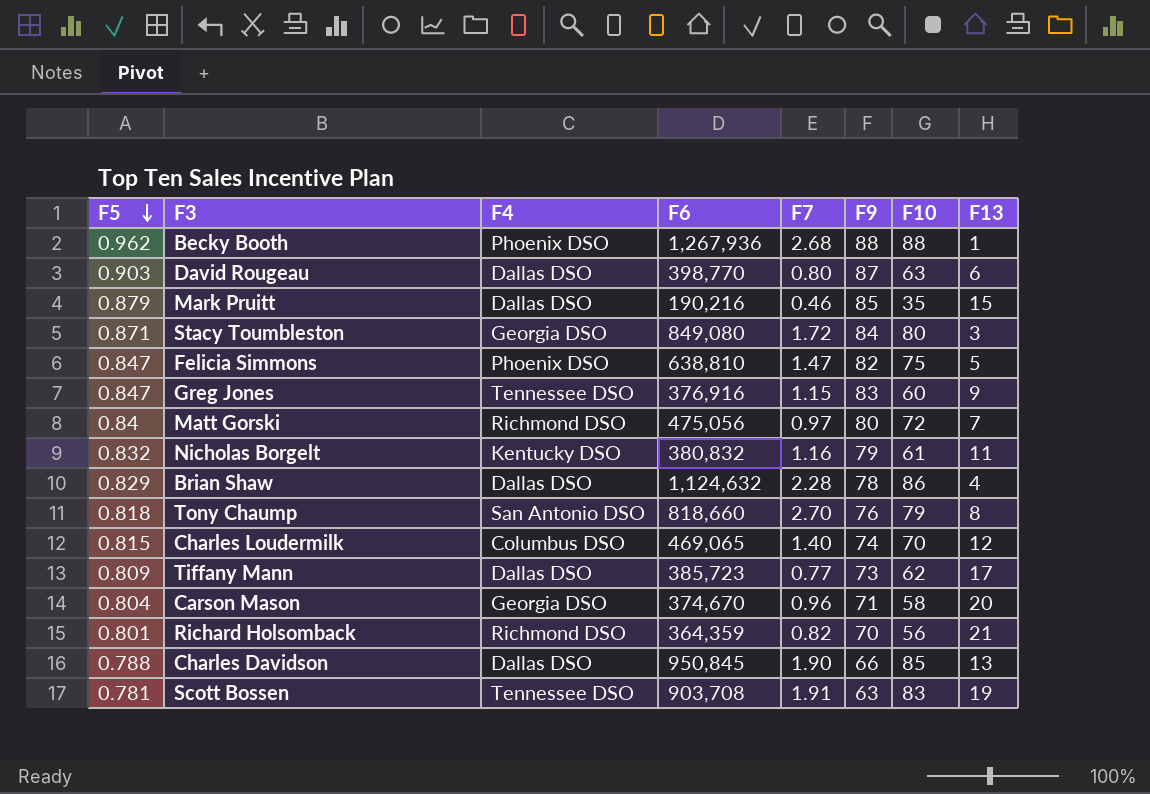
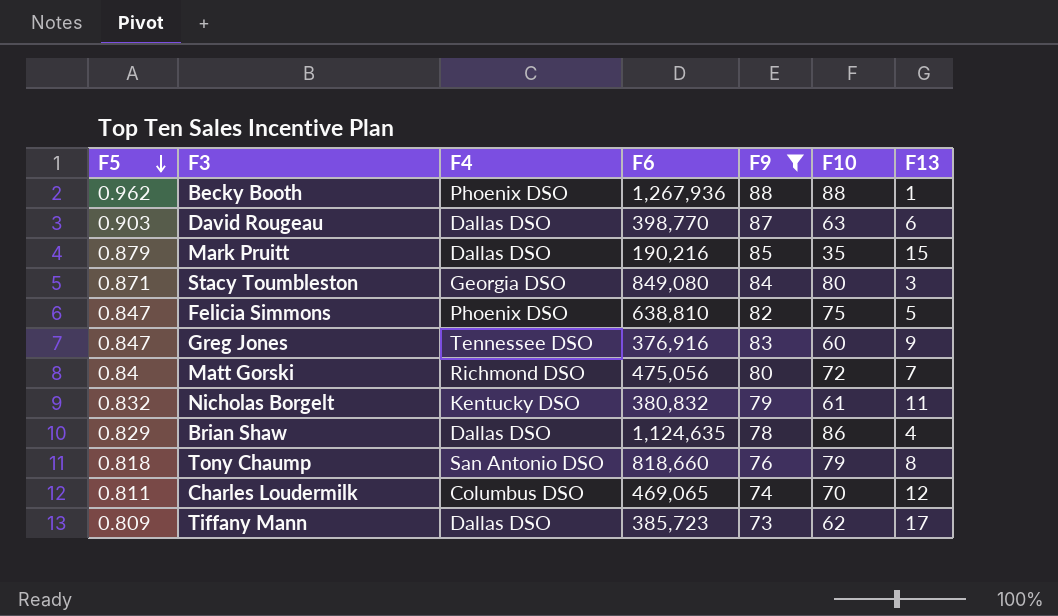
filter: none -> F9 >= 73
column F7 | position: 5 -> none
Brian Shaw | F6: 1,124,632 -> 1,124,635
Charles Loudermilk | F5: 0.815 -> 0.811

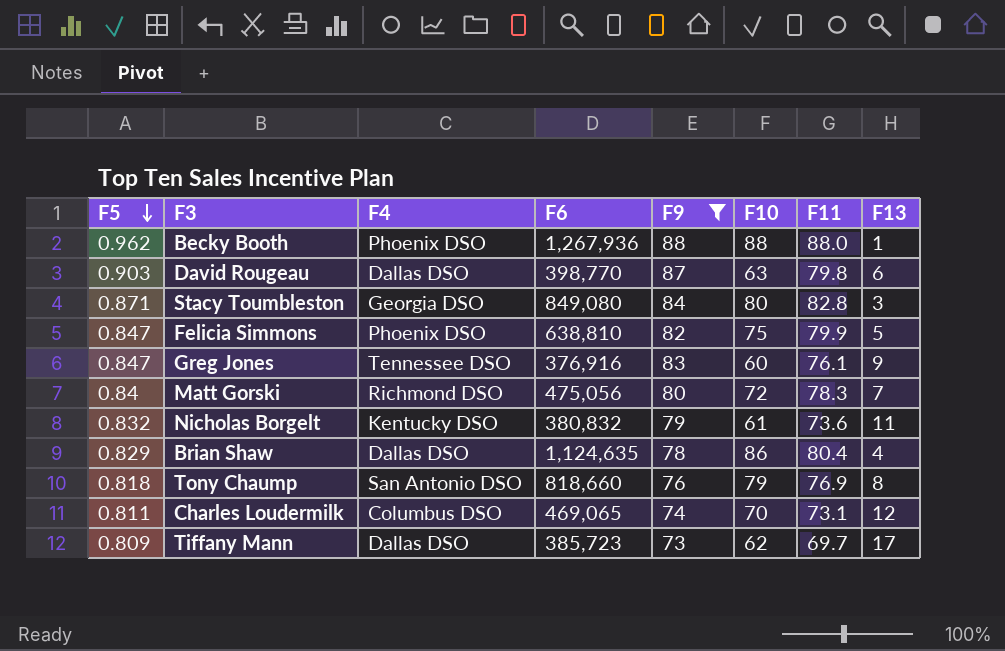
column F11 | position: none -> 7
row Mark Pruitt: 0.879 | Dallas DSO | 190,216 | 85 | 35 | 15 -> none

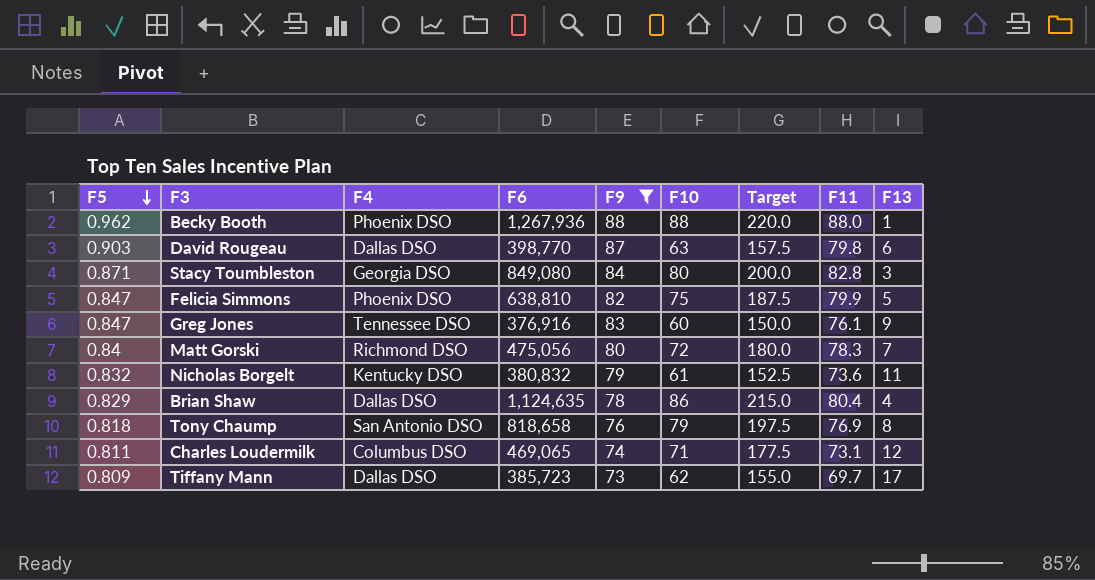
column Target | formula: none -> [F10] * 2.5
Tony Chaump | F6: 818,660 -> 818,658
Charles Loudermilk | F10: 70 -> 71

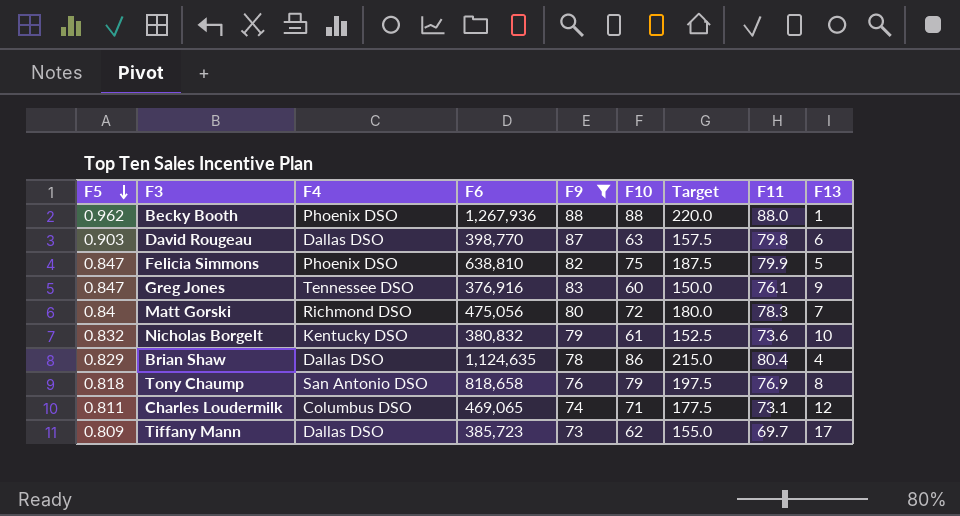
row Stacy Toumbleston: 0.871 | Georgia DSO | 849,080 | 84 | 80 | 200.0 | 82.8 | 3 -> none
Nicholas Borgelt | F13: 11 -> 10

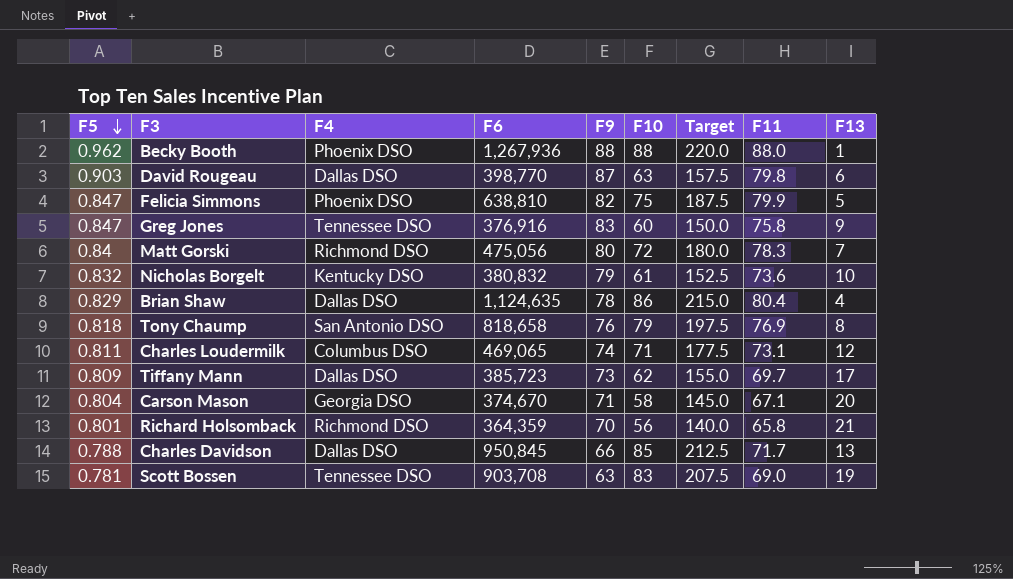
filter: F9 >= 73 -> none
Greg Jones | F11: 76.1 -> 75.8

